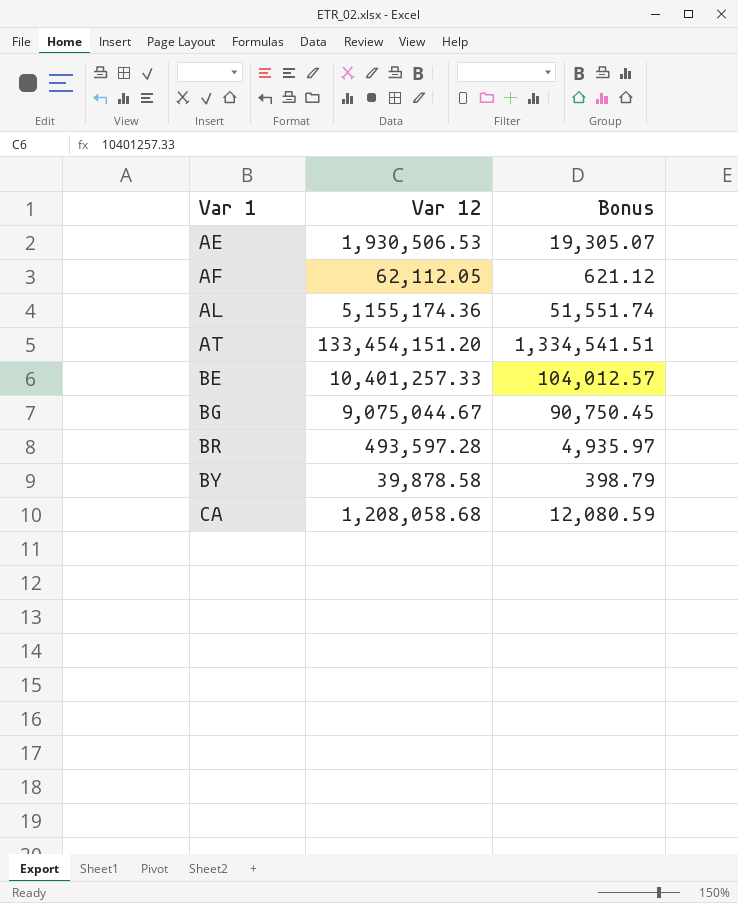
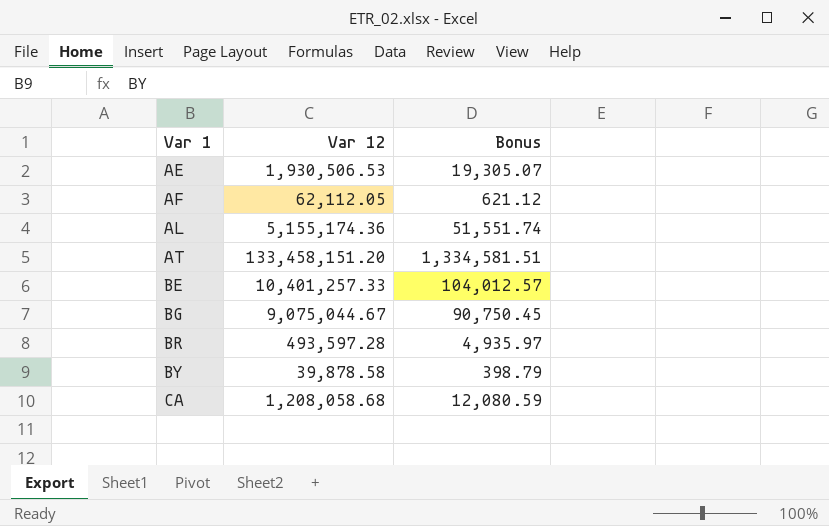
AT | Var 12: 133,454,151.20 -> 133,458,151.20
AT | Bonus: 1,334,541.51 -> 1,334,581.51

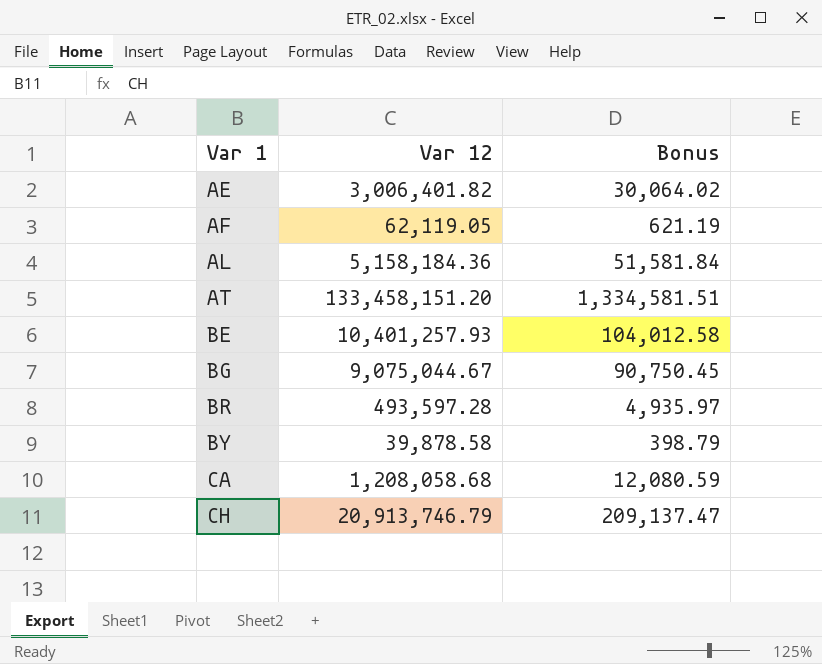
AE | Var 12: 1,930,506.53 -> 3,006,401.82
AE | Bonus: 19,305.07 -> 30,064.02
AF | Var 12: 62,112.05 -> 62,119.05
AF | Bonus: 621.12 -> 621.19
AL | Var 12: 5,155,174.36 -> 5,158,184.36
AL | Bonus: 51,551.74 -> 51,581.84
BE | Var 12: 10,401,257.33 -> 10,401,257.93
BE | Bonus: 104,012.57 -> 104,012.58
row CH: none -> 20,913,746.79 | 209,137.47

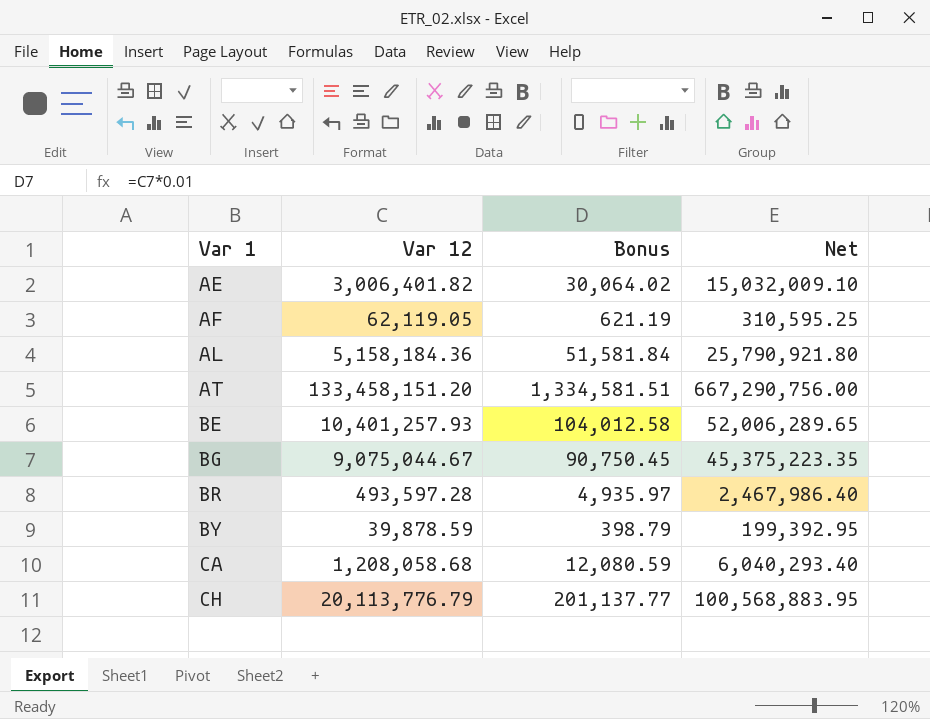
column Net | formula: none -> [Var 12] * 5
BY | Var 12: 39,878.58 -> 39,878.59
CH | Var 12: 20,913,746.79 -> 20,113,776.79
CH | Bonus: 209,137.47 -> 201,137.77

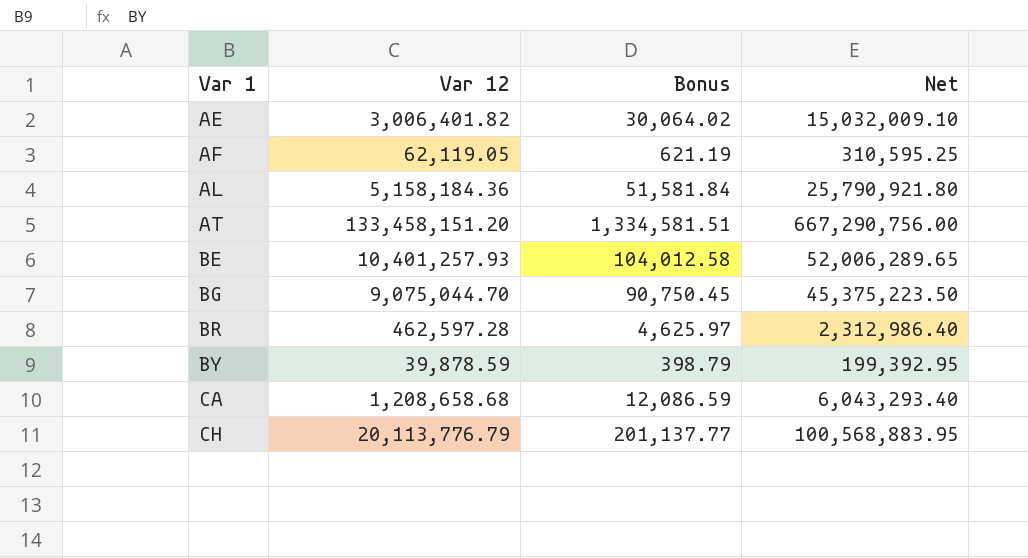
BG | Var 12: 9,075,044.67 -> 9,075,044.70
BG | Net: 45,375,223.35 -> 45,375,223.50
BR | Var 12: 493,597.28 -> 462,597.28
BR | Bonus: 4,935.97 -> 4,625.97
BR | Net: 2,467,986.40 -> 2,312,986.40
CA | Var 12: 1,208,058.68 -> 1,208,658.68
CA | Bonus: 12,080.59 -> 12,086.59
CA | Net: 6,040,293.40 -> 6,043,293.40

